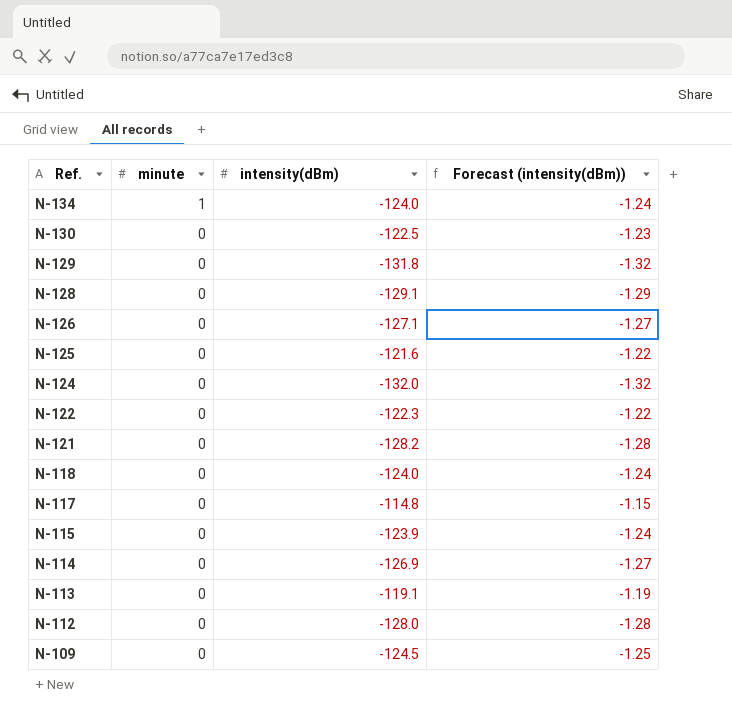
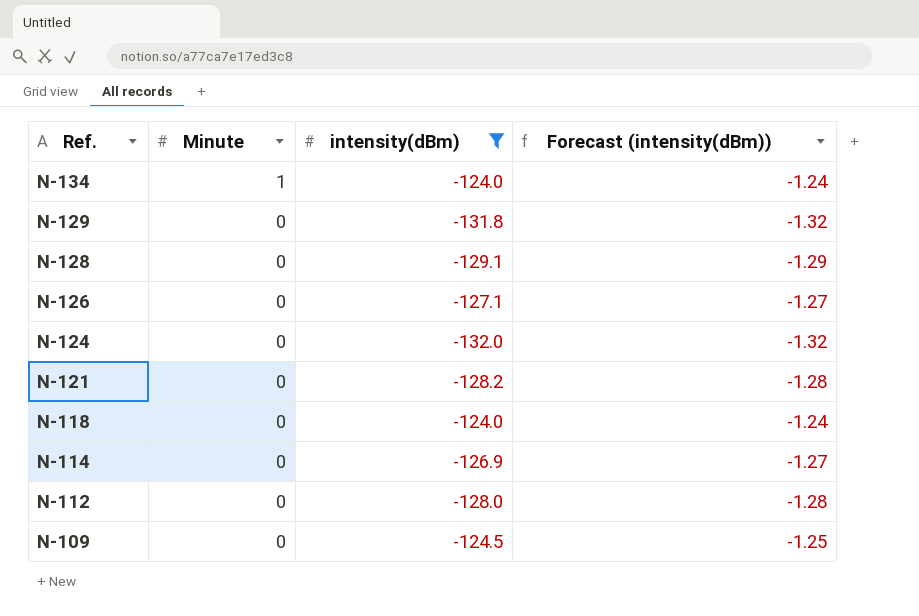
filter: none -> intensity(dBm) <= -124.0
column name: minute -> Minute

